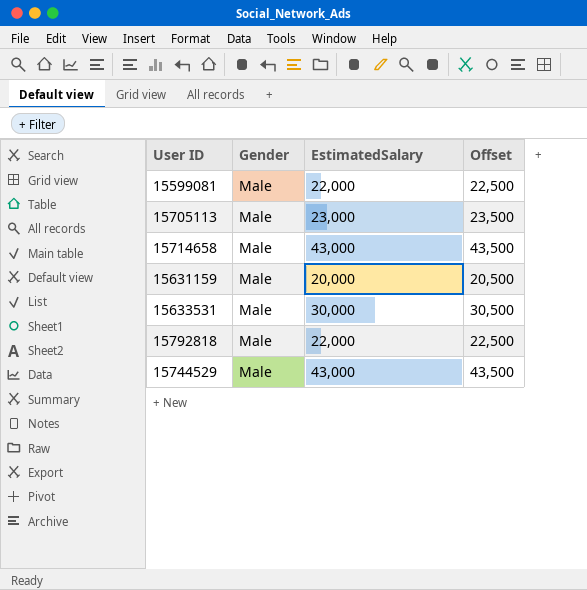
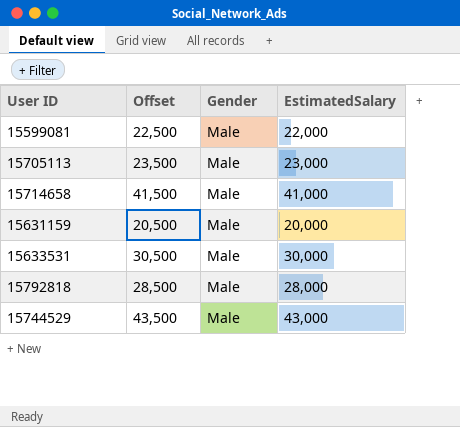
column Offset | position: 4 -> 2
15714658 | Offset: 43,500 -> 41,500
15714658 | EstimatedSalary: 43,000 -> 41,000
15792818 | Offset: 22,500 -> 28,500
15792818 | EstimatedSalary: 22,000 -> 28,000

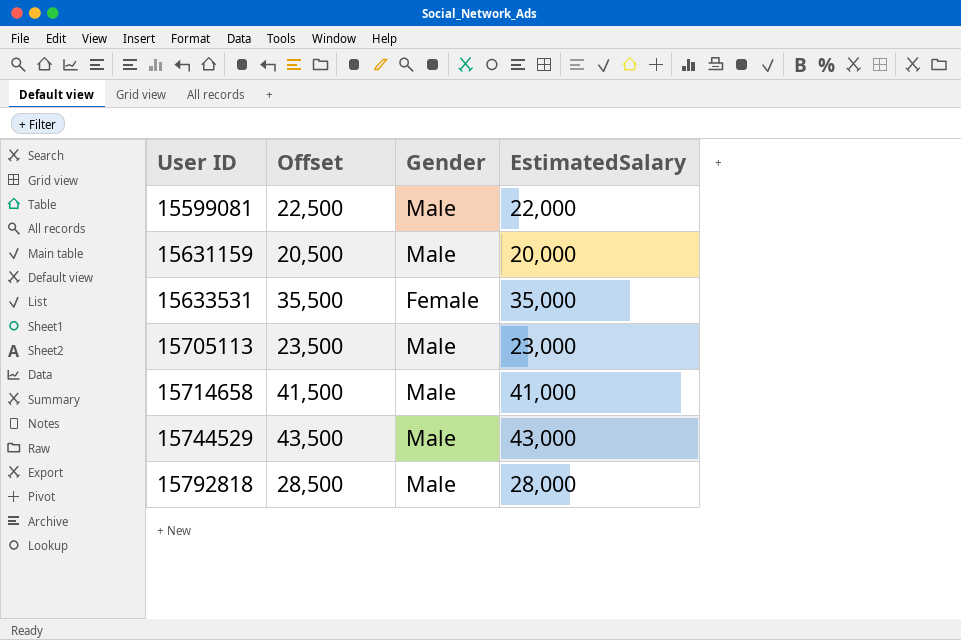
row order: none -> User ID ascending
15633531 | Offset: 30,500 -> 35,500
15633531 | Gender: Male -> Female
15633531 | EstimatedSalary: 30,000 -> 35,000

